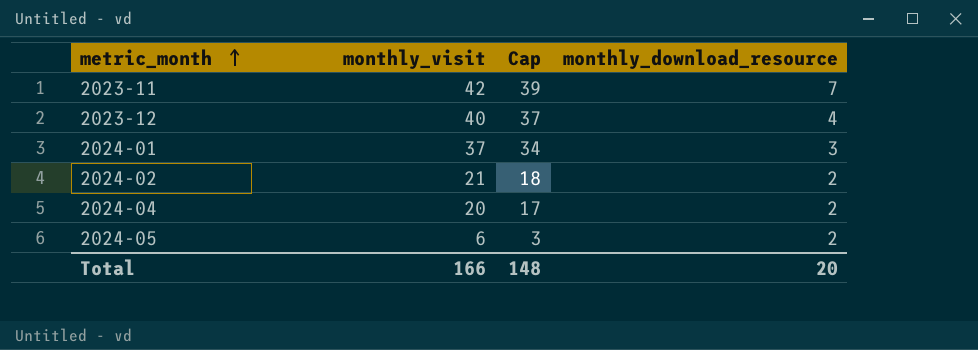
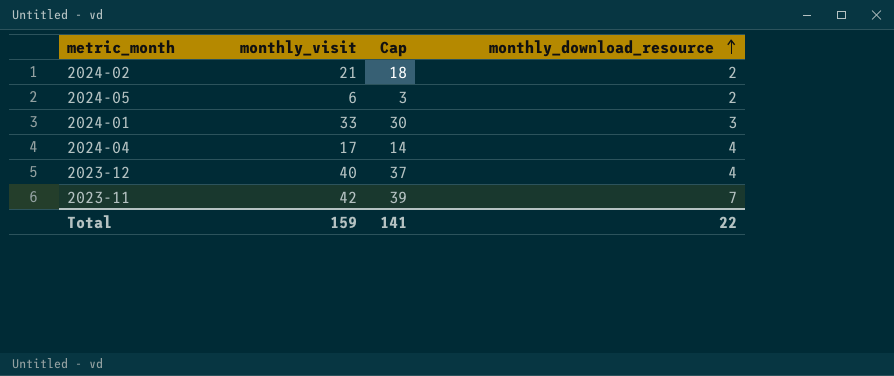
row order: metric_month ascending -> monthly_download_resource ascending
2024-01 | monthly_visit: 37 -> 33
2024-01 | Cap: 34 -> 30
2024-04 | monthly_visit: 20 -> 17
2024-04 | Cap: 17 -> 14
2024-04 | monthly_download_resource: 2 -> 4
Total | monthly_visit: 166 -> 159
Total | Cap: 148 -> 141
Total | monthly_download_resource: 20 -> 22

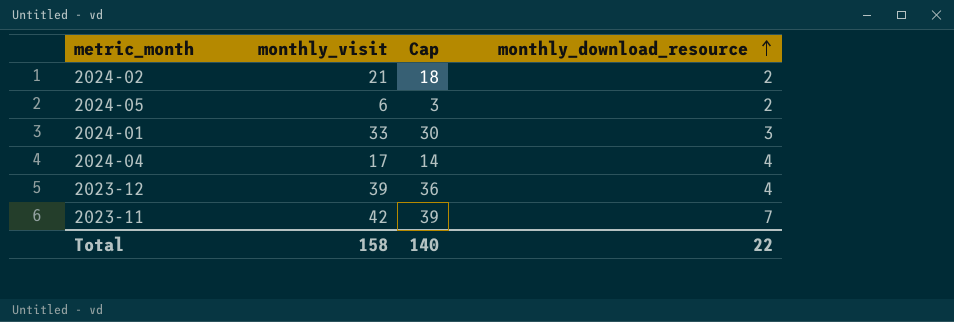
2023-12 | monthly_visit: 40 -> 39
2023-12 | Cap: 37 -> 36
Total | monthly_visit: 159 -> 158
Total | Cap: 141 -> 140

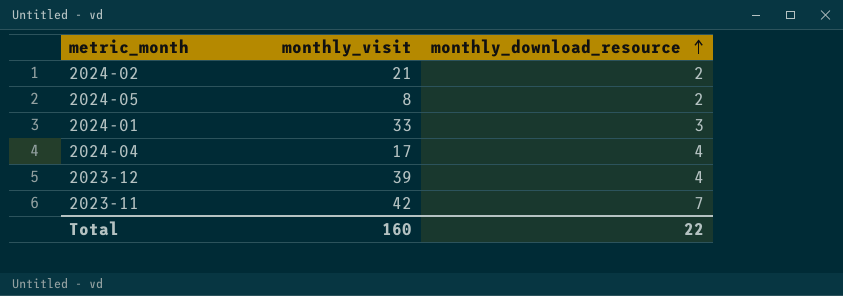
column Cap | formula: [monthly_visit] - 3 -> none
2024-05 | monthly_visit: 6 -> 8
Total | monthly_visit: 158 -> 160

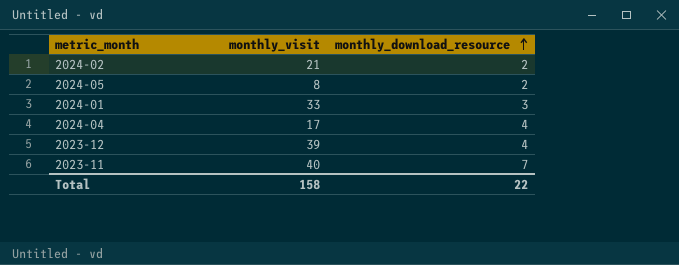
2023-11 | monthly_visit: 42 -> 40
Total | monthly_visit: 160 -> 158

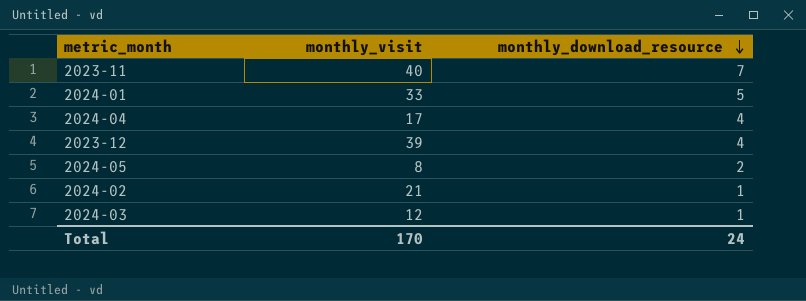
row order: monthly_download_resource ascending -> monthly_download_resource descending
2024-01 | monthly_download_resource: 3 -> 5
2024-02 | monthly_download_resource: 2 -> 1
row 2024-03: none -> 12 | 1
Total | monthly_visit: 158 -> 170
Total | monthly_download_resource: 22 -> 24

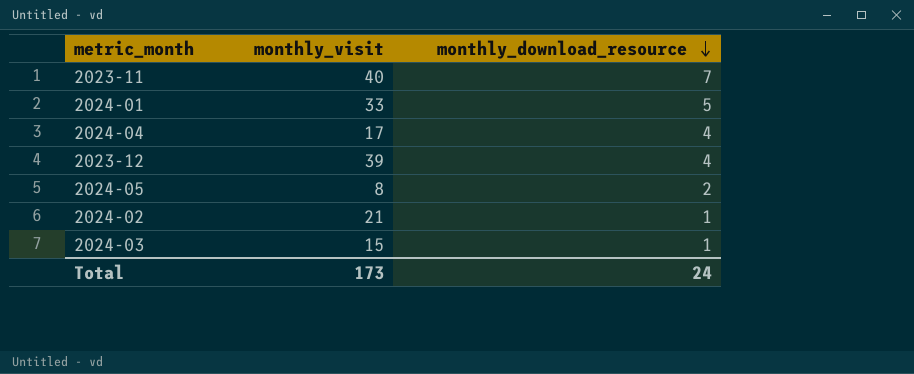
2024-03 | monthly_visit: 12 -> 15
Total | monthly_visit: 170 -> 173

